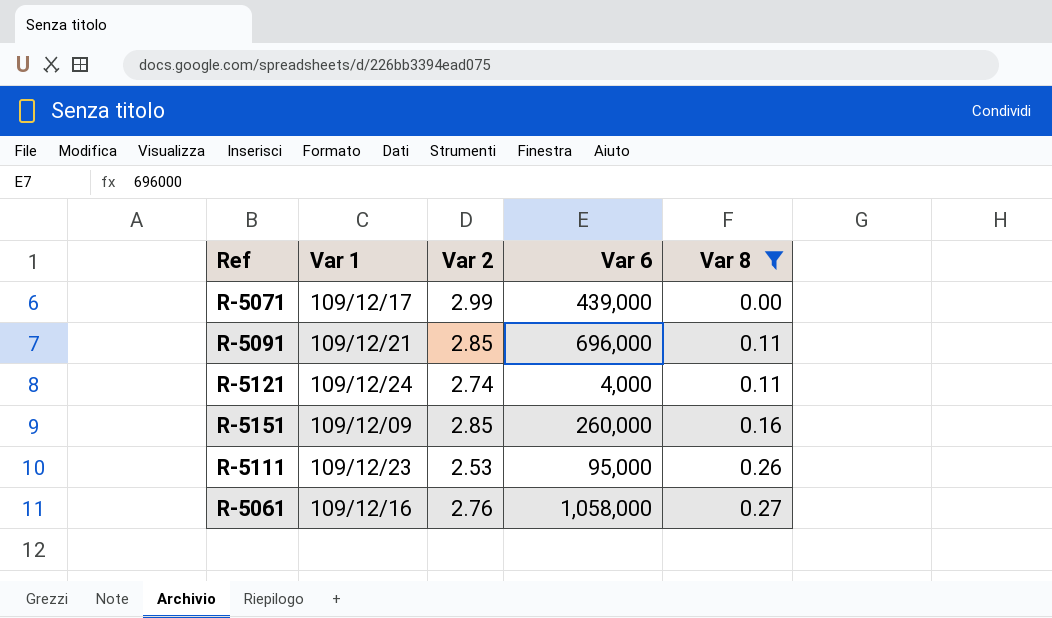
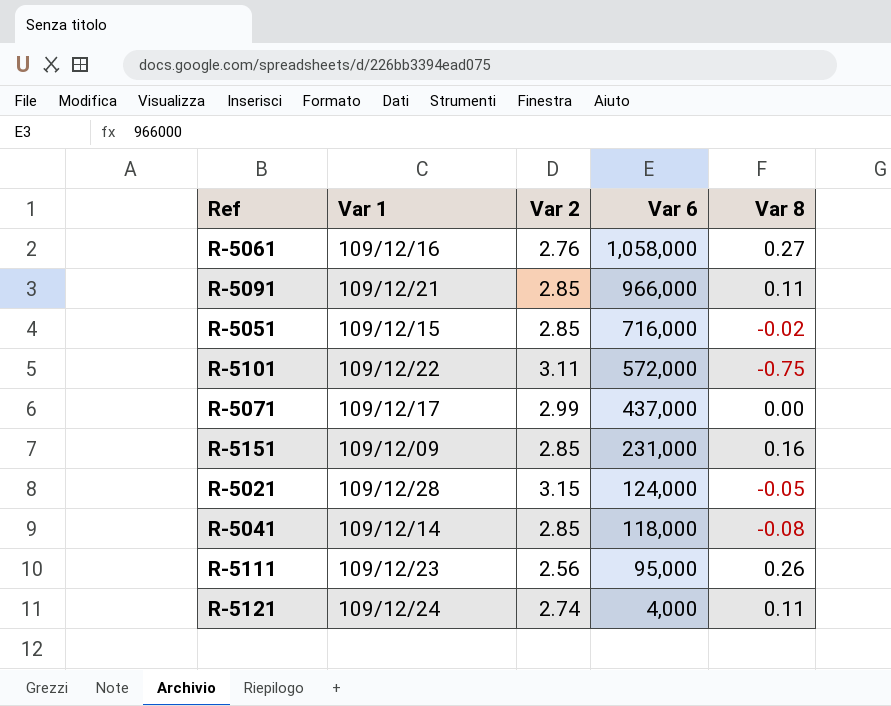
filter: Var 8 >= 0.00 -> none
row order: Var 8 ascending -> Var 6 descending
R-5091 | Var 6: 696,000 -> 966,000
R-5071 | Var 6: 439,000 -> 437,000
R-5151 | Var 6: 260,000 -> 231,000
R-5111 | Var 2: 2.53 -> 2.56

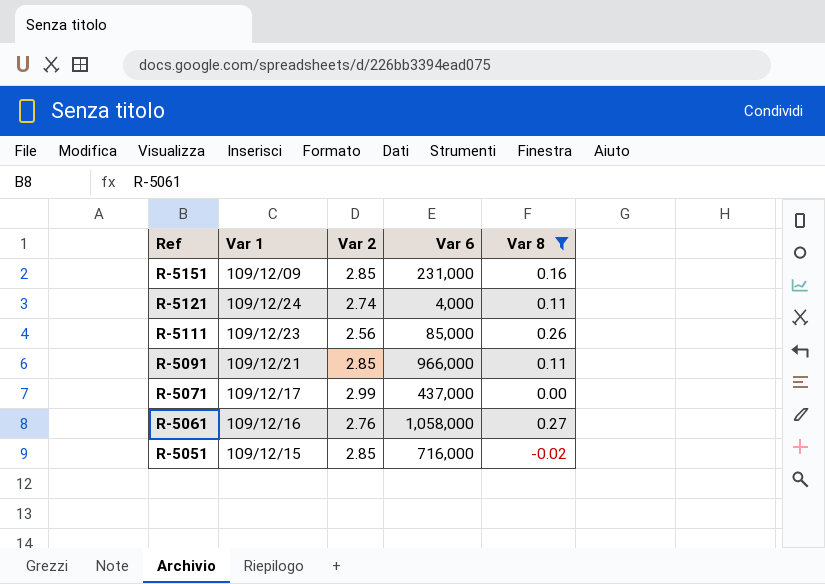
filter: none -> Var 8 >= -0.02
row order: Var 6 descending -> Ref descending
R-5111 | Var 6: 95,000 -> 85,000

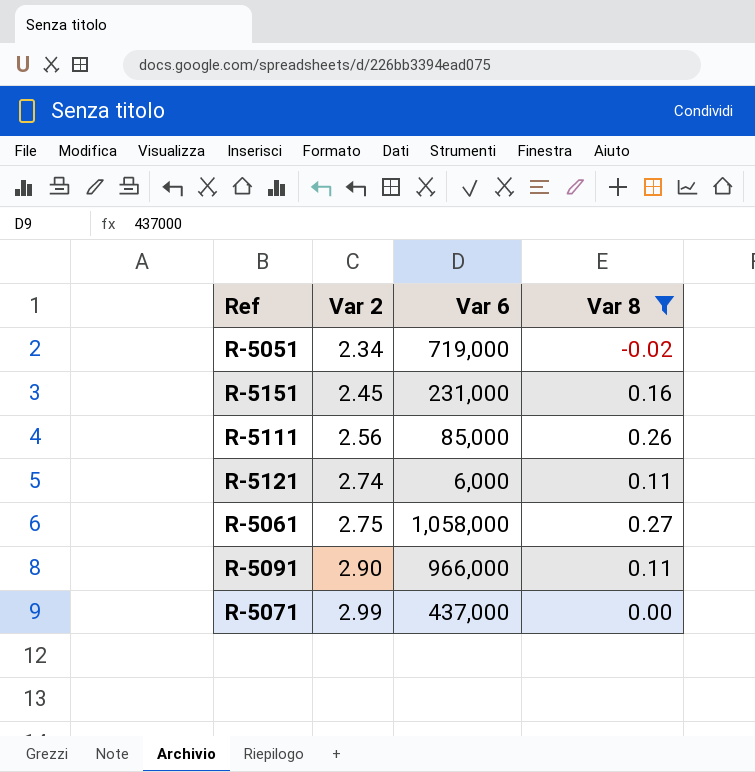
row order: Ref descending -> Var 2 ascending
column Var 1 | position: 2 -> none
R-5051 | Var 2: 2.85 -> 2.34
R-5051 | Var 6: 716,000 -> 719,000
R-5151 | Var 2: 2.85 -> 2.45
R-5121 | Var 6: 4,000 -> 6,000
R-5061 | Var 2: 2.76 -> 2.75
R-5091 | Var 2: 2.85 -> 2.90

